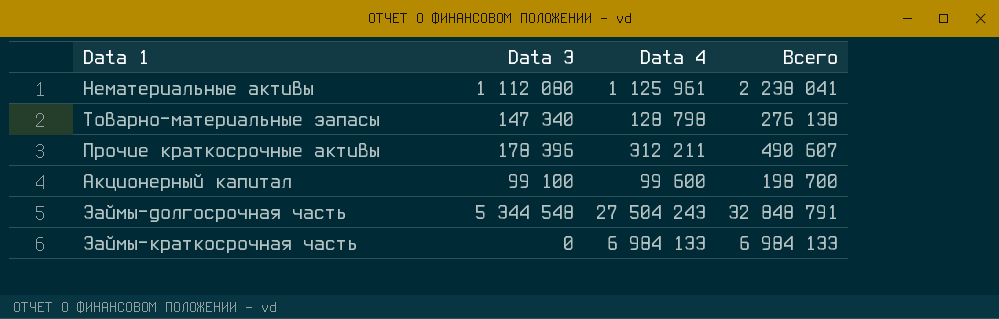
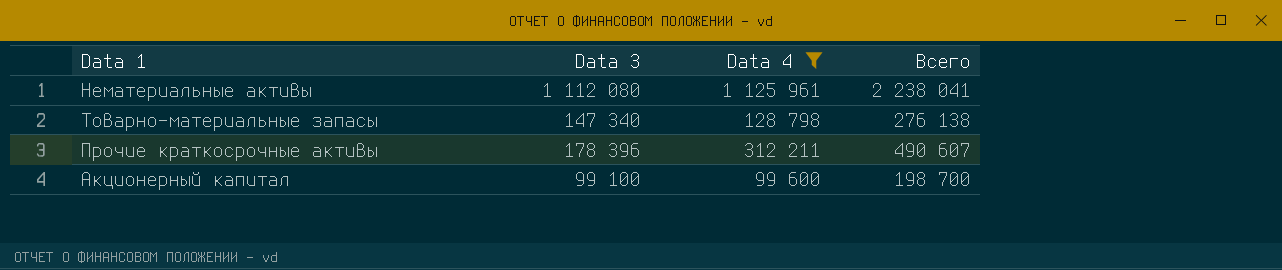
filter: none -> Data 4 <= 1 125 961

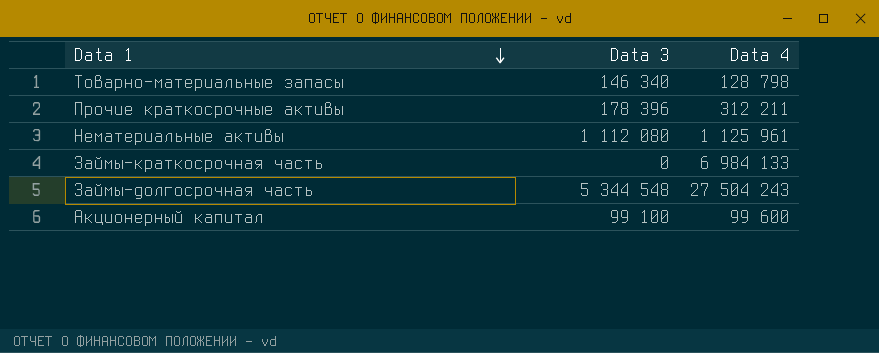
filter: Data 4 <= 1 125 961 -> none
row order: none -> Data 1 descending
column Всего | formula: [Data 3] + [Data 4] -> none
Товарно-материальные запасы | Data 3: 147 340 -> 146 340

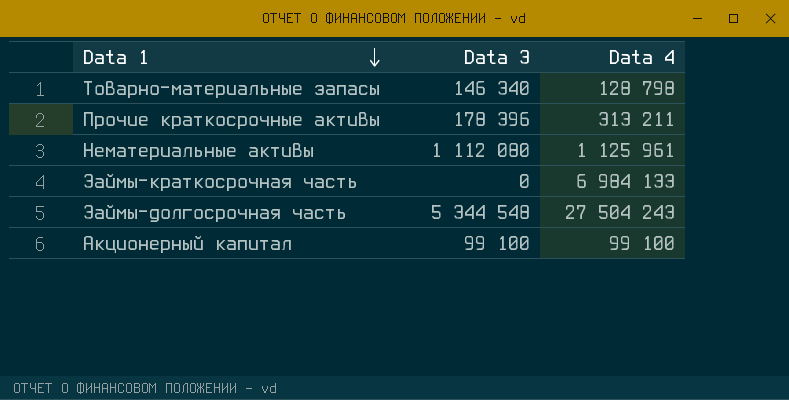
Прочие краткосрочные активы | Data 4: 312 211 -> 313 211
Акционерный капитал | Data 4: 99 600 -> 99 100

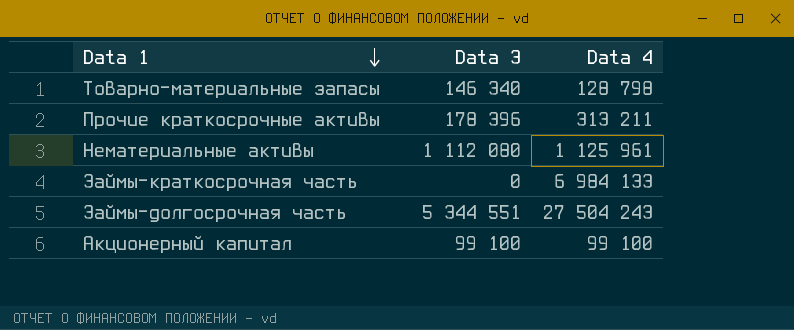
Займы-долгосрочная часть | Data 3: 5 344 548 -> 5 344 551

